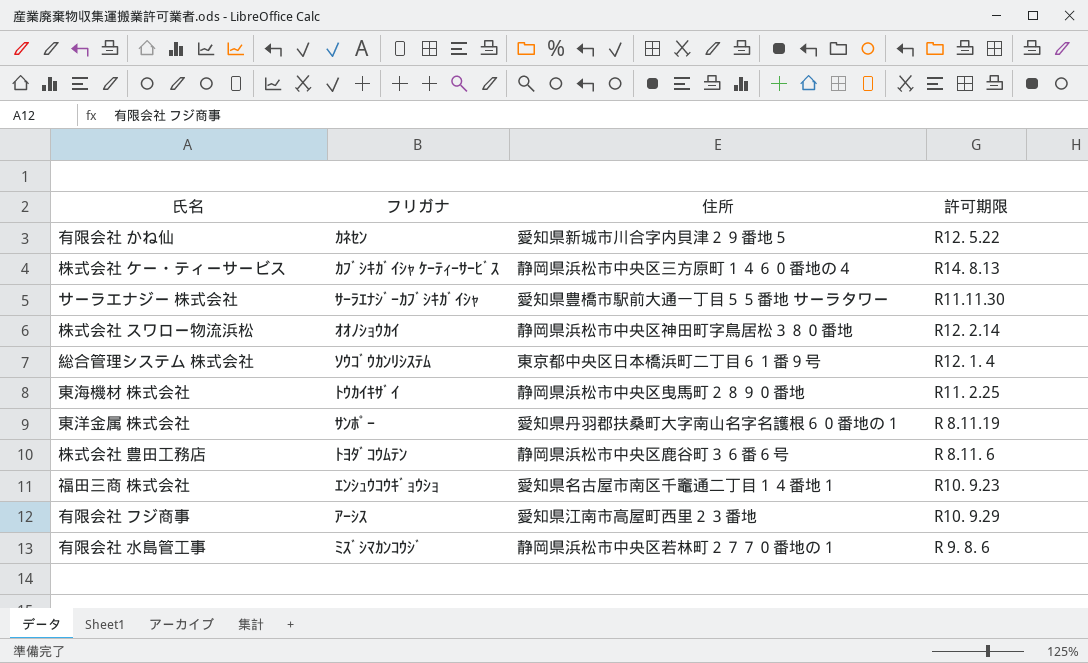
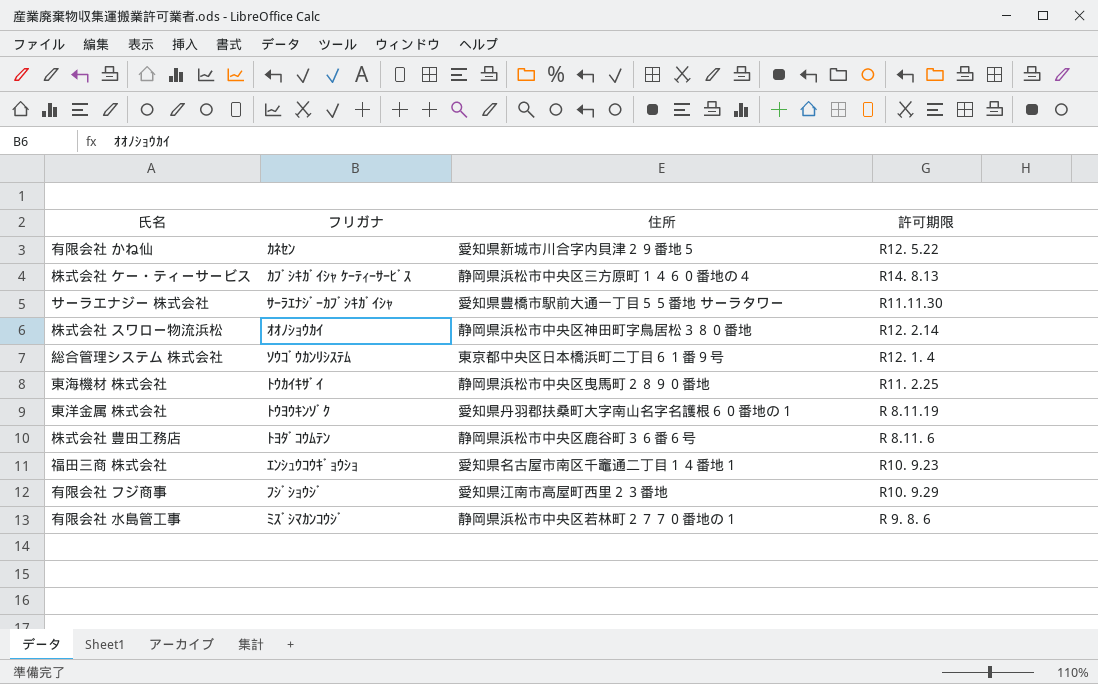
東洋金属 株式会社 | フリガナ: ｻﾝﾎﾟｰ -> ﾄｳﾖｳｷﾝｿﾞｸ
有限会社 フジ商事 | フリガナ: ｱｰｼｽ -> ﾌｼﾞｼｮｳｼﾞ

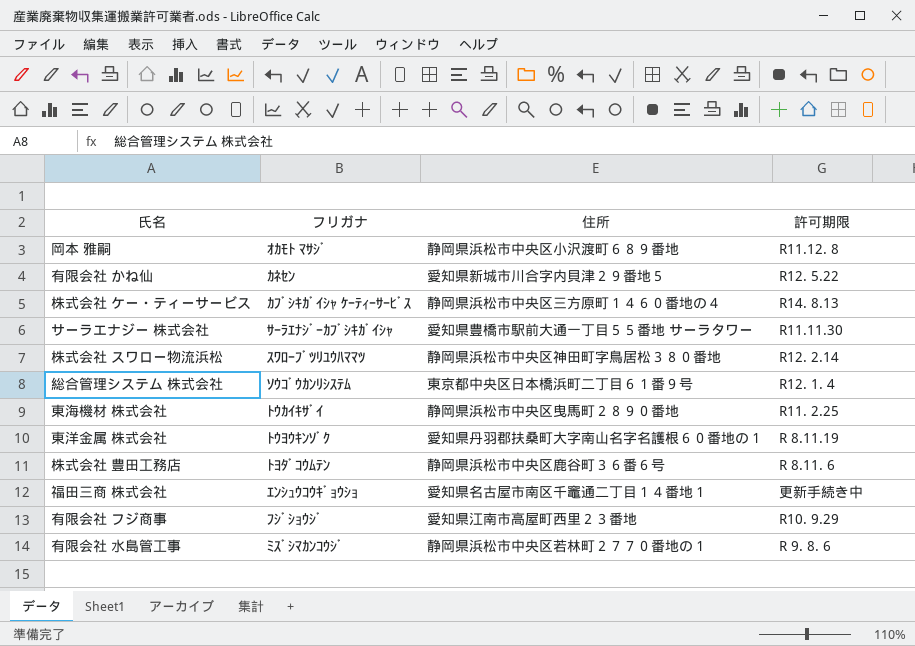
row 岡本 雅嗣: none -> ｵｶﾓﾄ ﾏｻｼﾞ | 静岡県浜松市中央区小沢渡町６８９番地 | R11.12. 8
株式会社 スワロー物流浜松 | フリガナ: ｵｵﾉｼｮｳｶｲ -> ｽﾜﾛｰﾌﾞﾂﾘﾕｳﾊﾏﾏﾂ
福田三商 株式会社 | 許可期限: R10. 9.23 -> 更新手続き中

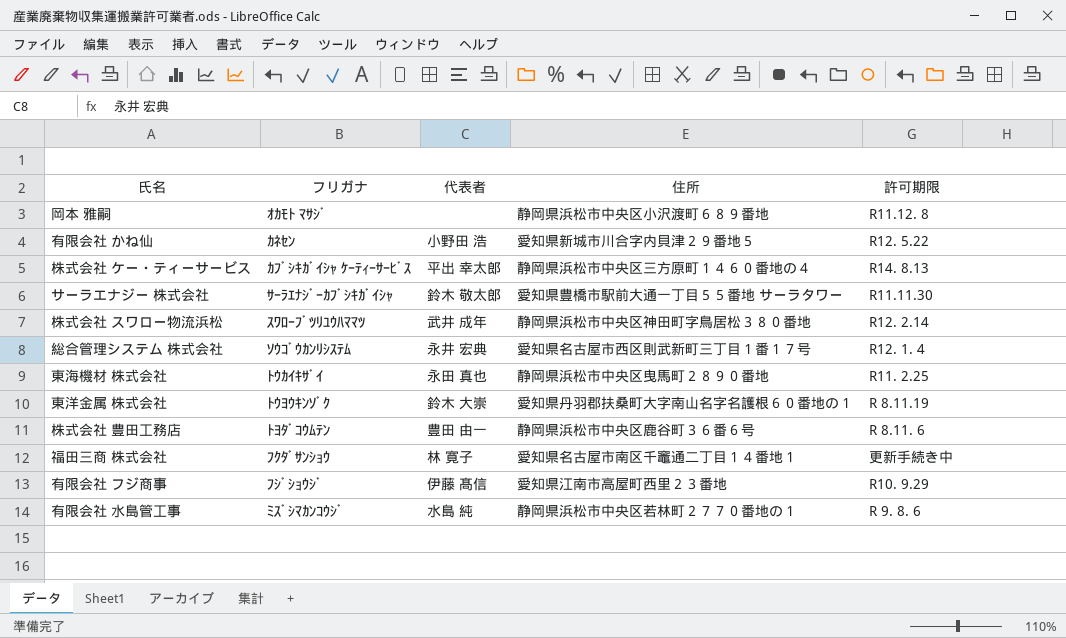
column 代表者 | position: none -> 3
総合管理システム 株式会社 | 住所: 東京都中央区日本橋浜町二丁目６１番９号 -> 愛知県名古屋市西区則武新町三丁目１番１７号
福田三商 株式会社 | フリガナ: ｴﾝｼｭｳｺｳｷﾞｮｳｼｮ -> ﾌｸﾀﾞｻﾝｼｮｳ

